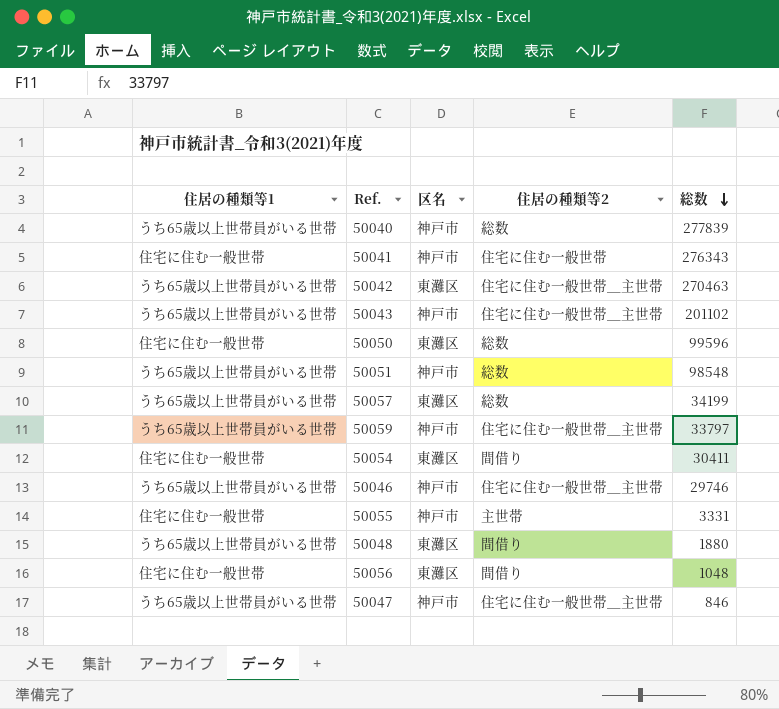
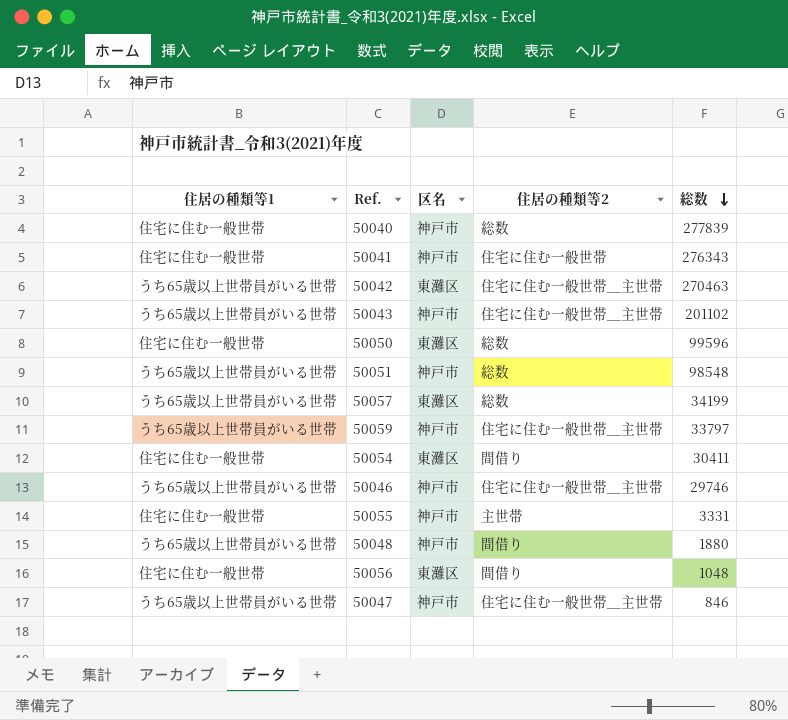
50040 | 住居の種類等1: うち65歳以上世帯員がいる世帯 -> 住宅に住む一般世帯
50048 | 区名: 東灘区 -> 神戸市

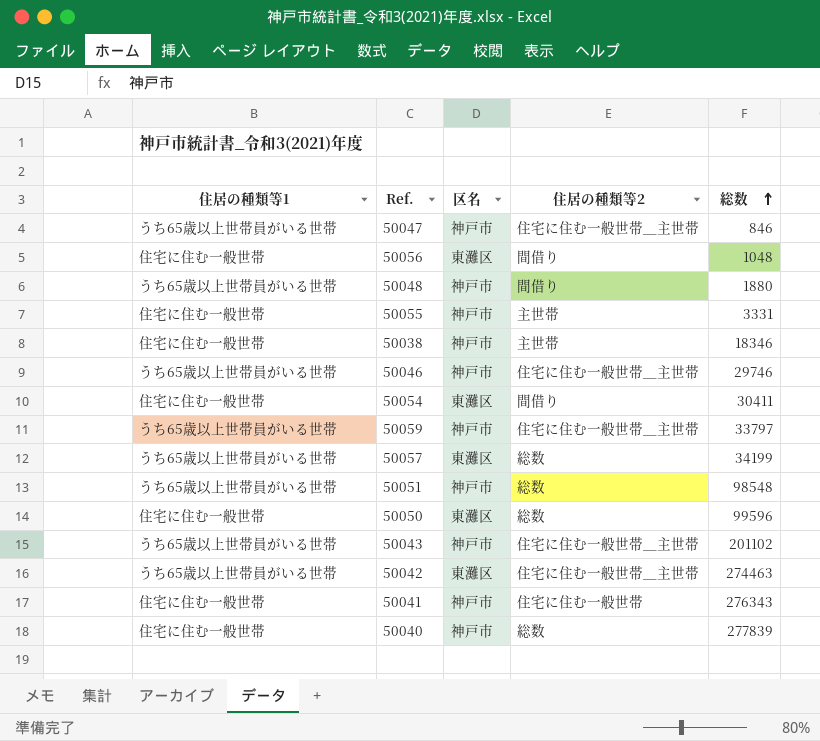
row order: 総数 descending -> 総数 ascending
row 50038: none -> 住宅に住む一般世帯 | 神戸市 | 主世帯 | 18346
50042 | 総数: 270463 -> 274463

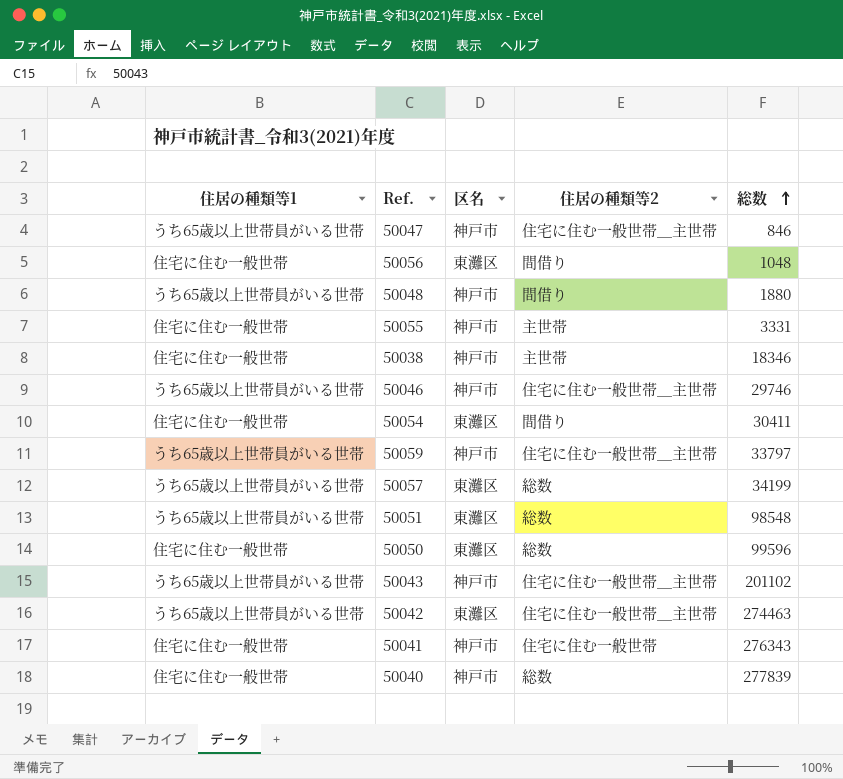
50051 | 区名: 神戸市 -> 東灘区

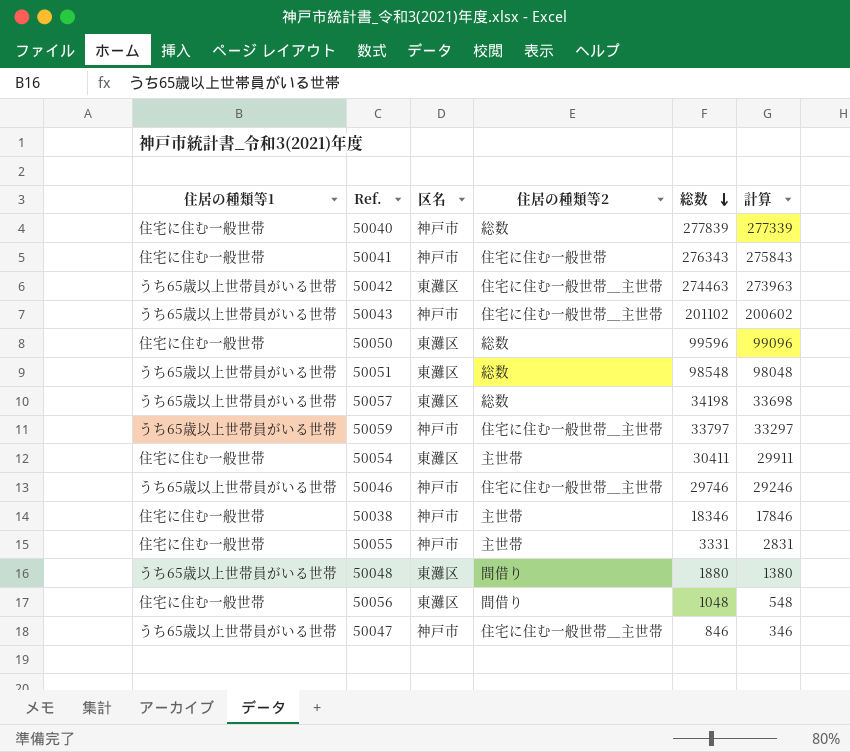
row order: 総数 ascending -> 総数 descending
column 計算 | formula: none -> [総数] - 500
50057 | 総数: 34199 -> 34198
50054 | 住居の種類等2: 間借り -> 主世帯
50048 | 区名: 神戸市 -> 東灘区

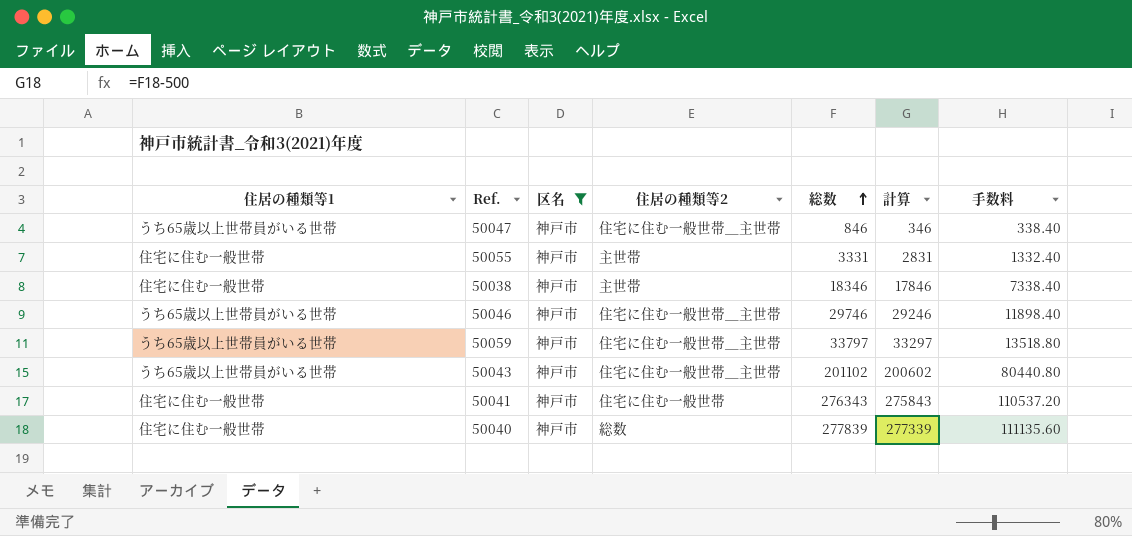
filter: none -> 区名 = 神戸市
row order: 総数 descending -> 総数 ascending
column 手数料 | formula: none -> [総数] * 0.4

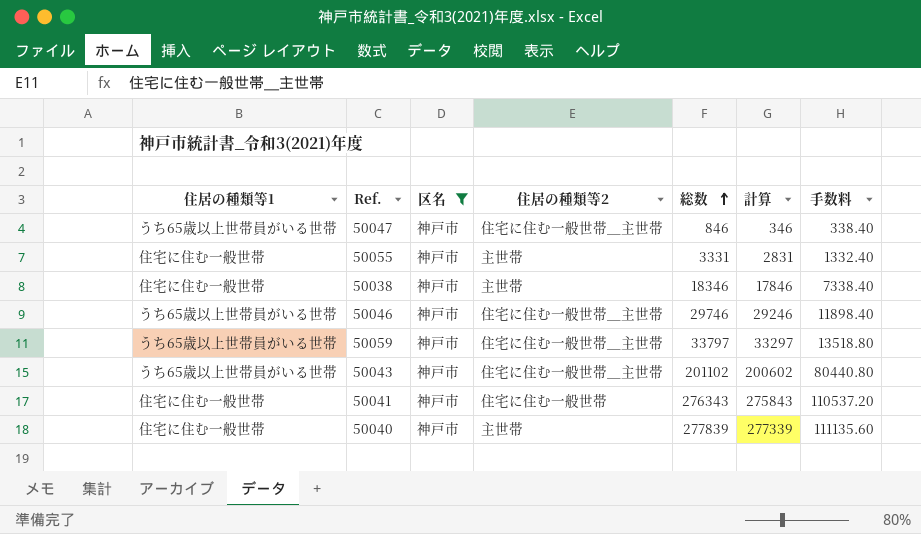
50040 | 住居の種類等2: 総数 -> 主世帯

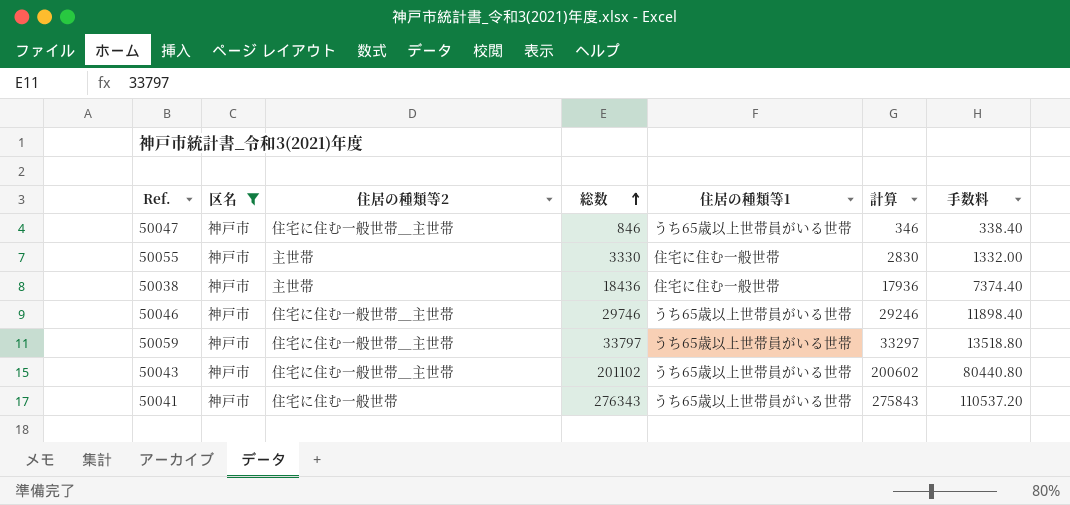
column 住居の種類等1 | position: 1 -> 5
row 50040: 住宅に住む一般世帯 | 神戸市 | 主世帯 | 277839 | 277339 | 111135.60 -> none
50055 | 総数: 3331 -> 3330
50055 | 計算: 2831 -> 2830
50055 | 手数料: 1332.40 -> 1332.00
50038 | 総数: 18346 -> 18436
50038 | 計算: 17846 -> 17936
50038 | 手数料: 7338.40 -> 7374.40
50041 | 住居の種類等1: 住宅に住む一般世帯 -> うち65歳以上世帯員がいる世帯

